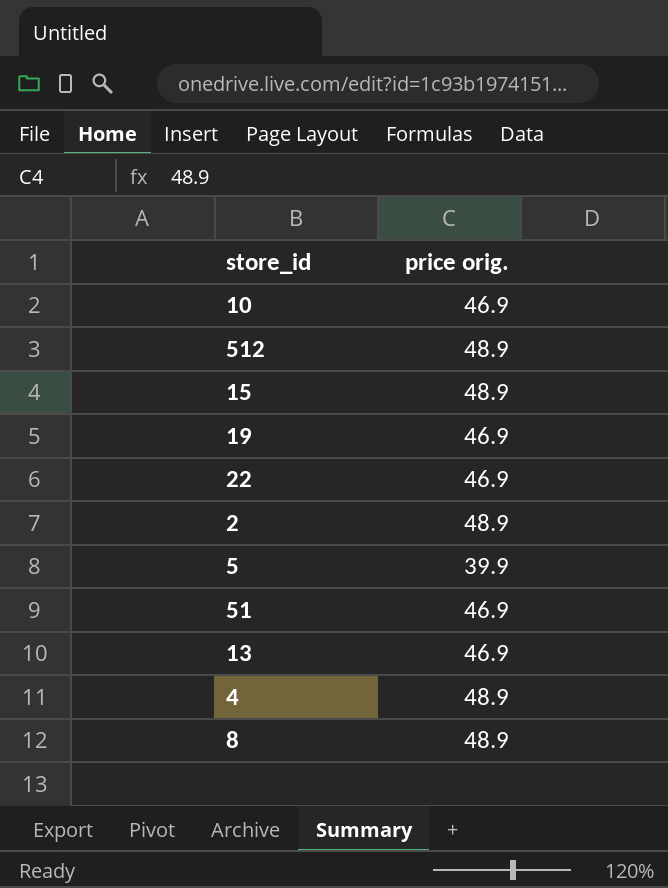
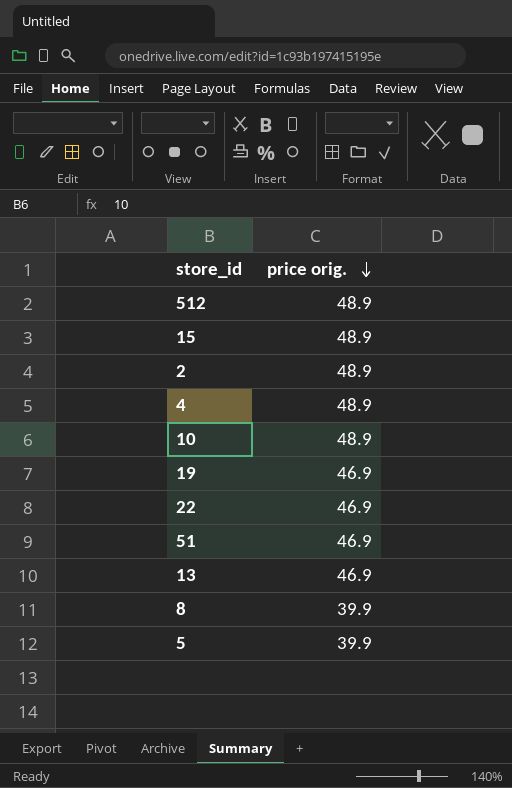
row order: none -> price orig. descending
10 | price orig.: 46.9 -> 48.9
8 | price orig.: 48.9 -> 39.9

